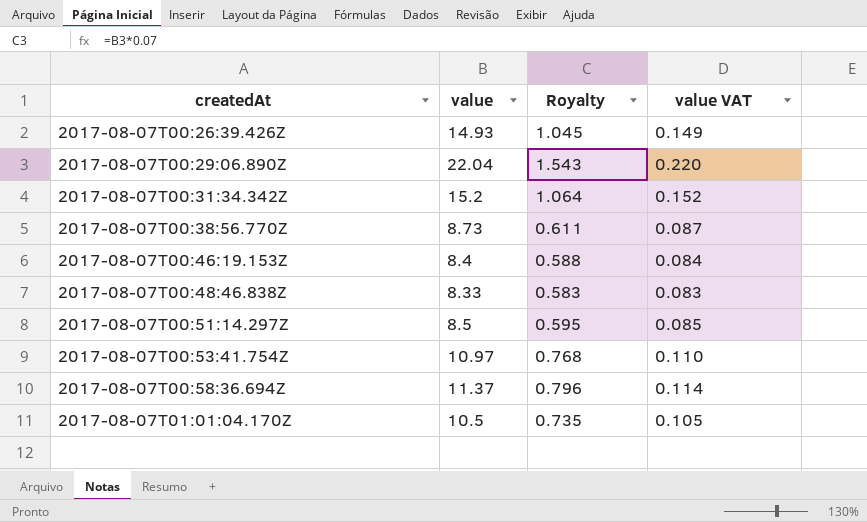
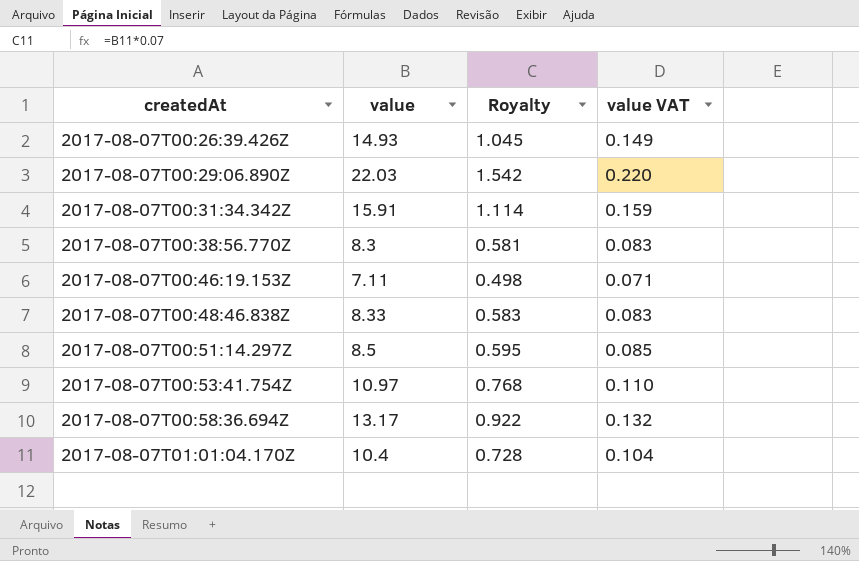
2017-08-07T00:29:06.890Z | value: 22.04 -> 22.03
2017-08-07T00:29:06.890Z | Royalty: 1.543 -> 1.542
2017-08-07T00:31:34.342Z | value: 15.2 -> 15.91
2017-08-07T00:31:34.342Z | Royalty: 1.064 -> 1.114
2017-08-07T00:31:34.342Z | value VAT: 0.152 -> 0.159
2017-08-07T00:38:56.770Z | value: 8.73 -> 8.3
2017-08-07T00:38:56.770Z | Royalty: 0.611 -> 0.581
2017-08-07T00:38:56.770Z | value VAT: 0.087 -> 0.083
2017-08-07T00:46:19.153Z | value: 8.4 -> 7.11
2017-08-07T00:46:19.153Z | Royalty: 0.588 -> 0.498
2017-08-07T00:46:19.153Z | value VAT: 0.084 -> 0.071
2017-08-07T00:58:36.694Z | value: 11.37 -> 13.17
2017-08-07T00:58:36.694Z | Royalty: 0.796 -> 0.922
2017-08-07T00:58:36.694Z | value VAT: 0.114 -> 0.132
2017-08-07T01:01:04.170Z | value: 10.5 -> 10.4
2017-08-07T01:01:04.170Z | Royalty: 0.735 -> 0.728
2017-08-07T01:01:04.170Z | value VAT: 0.105 -> 0.104

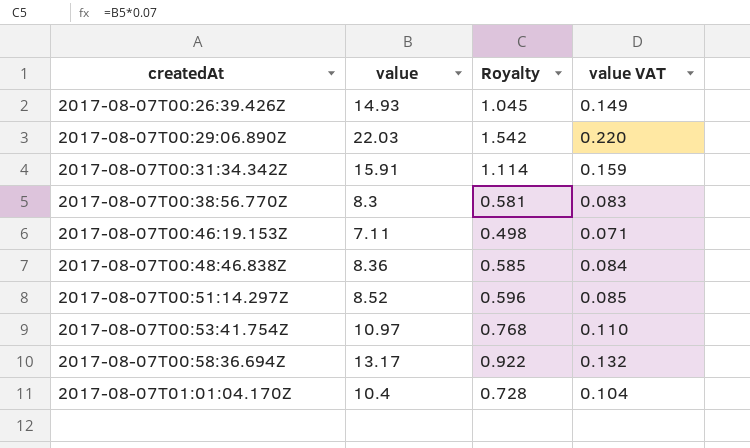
2017-08-07T00:48:46.838Z | value: 8.33 -> 8.36
2017-08-07T00:48:46.838Z | Royalty: 0.583 -> 0.585
2017-08-07T00:48:46.838Z | value VAT: 0.083 -> 0.084
2017-08-07T00:51:14.297Z | value: 8.5 -> 8.52
2017-08-07T00:51:14.297Z | Royalty: 0.595 -> 0.596

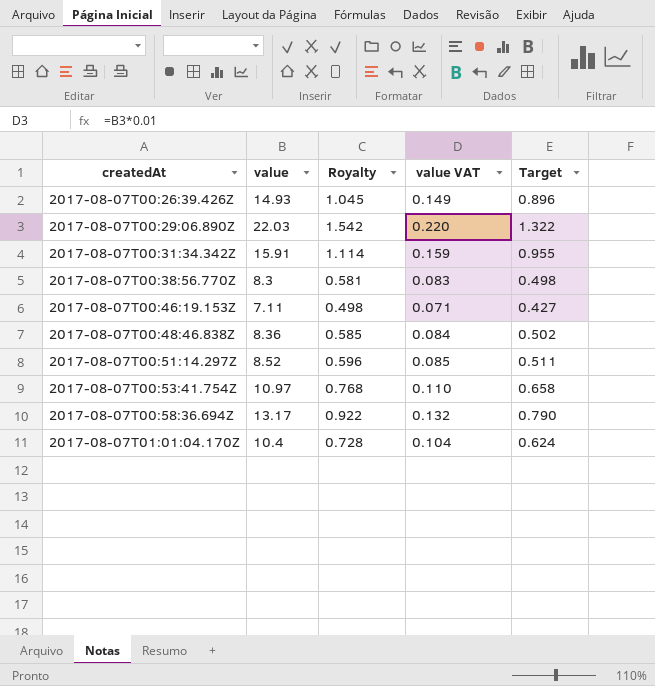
column Target | formula: none -> [value] * 0.06

